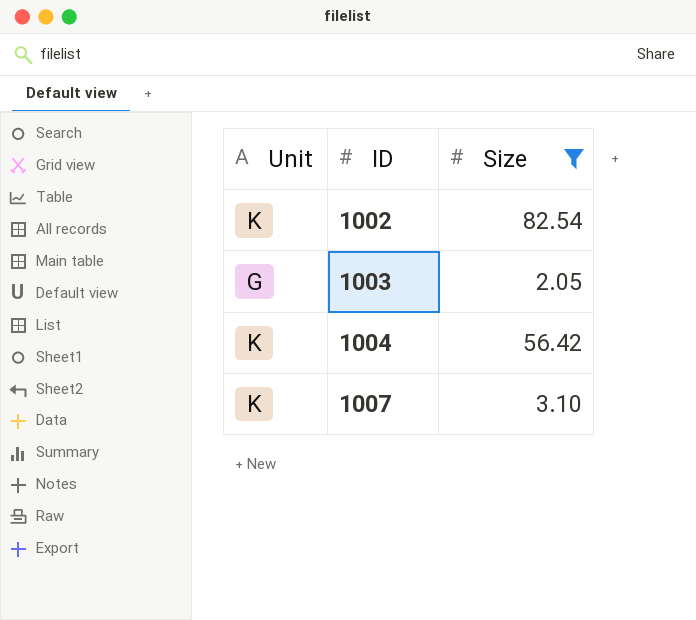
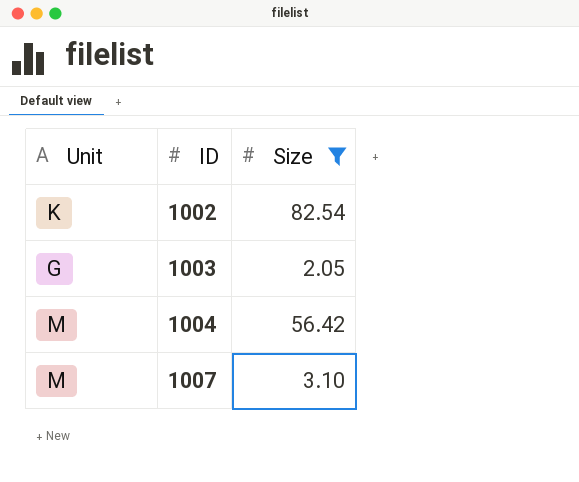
1004 | Unit: K -> M
1007 | Unit: K -> M

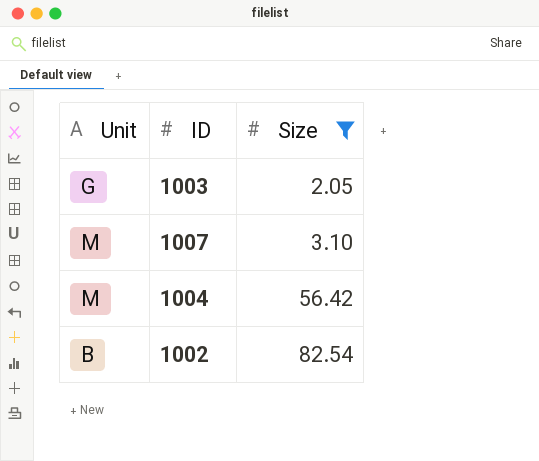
row order: ID ascending -> Size ascending
1002 | Unit: K -> B

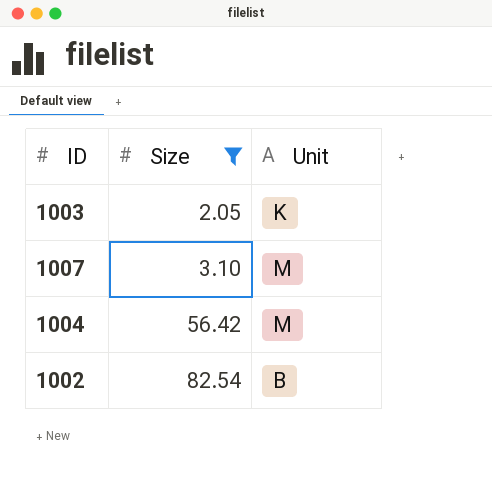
column Unit | position: 1 -> 3
1003 | Unit: G -> K

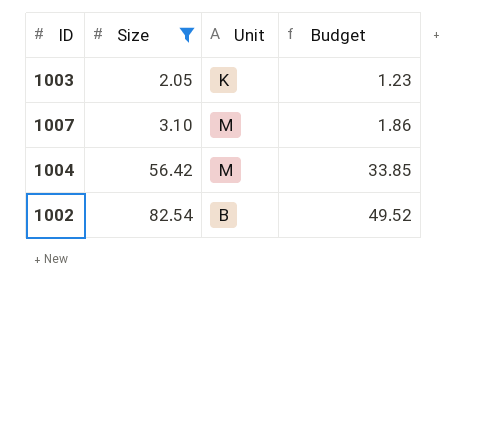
column Budget | formula: none -> [Size] * 0.6

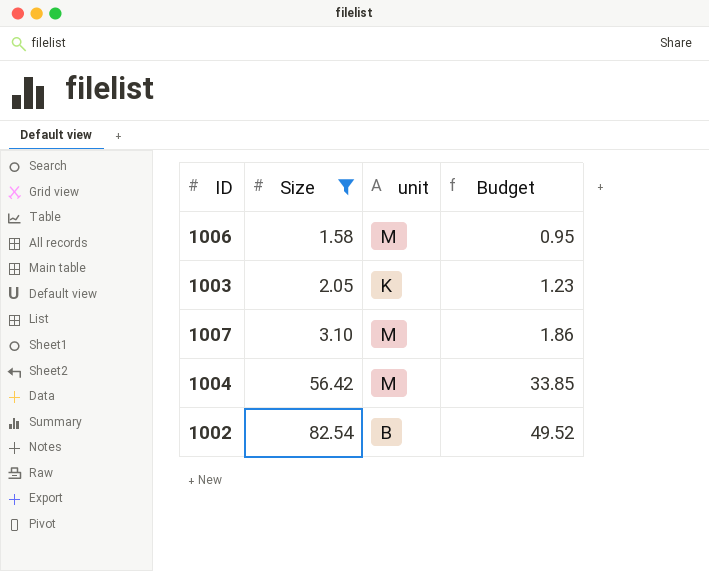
column name: Unit -> unit
row 1006: none -> 1.58 | M | 0.95

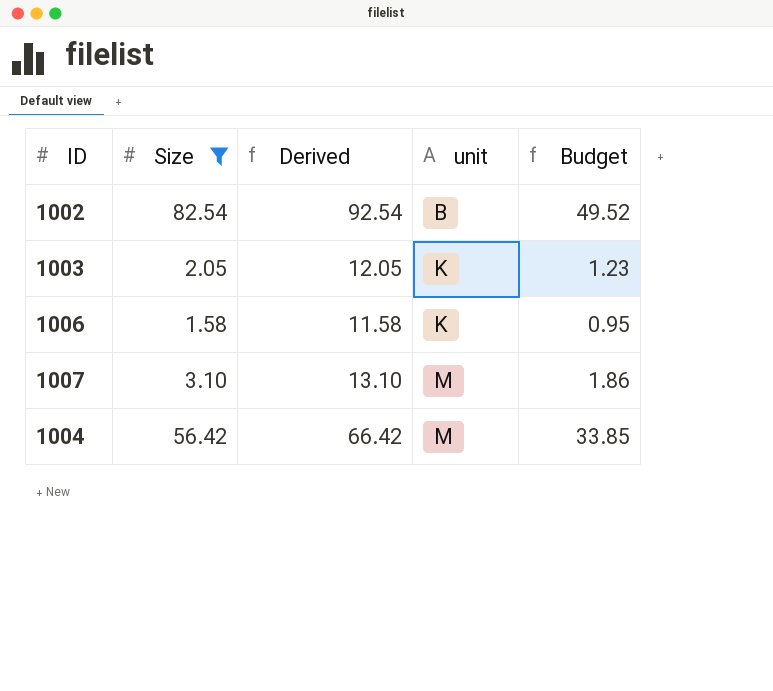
row order: Size ascending -> unit ascending
column Derived | formula: none -> [Size] + 10
1006 | unit: M -> K

